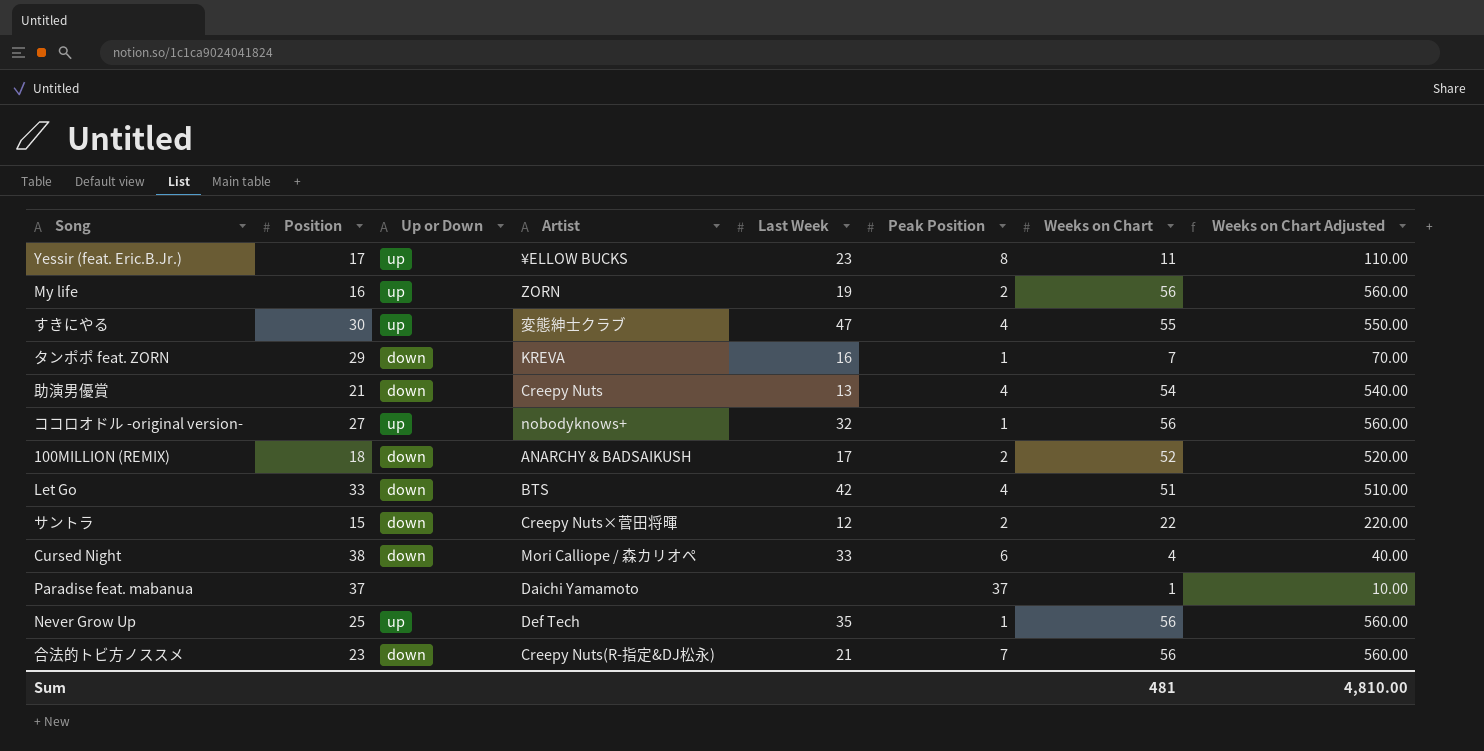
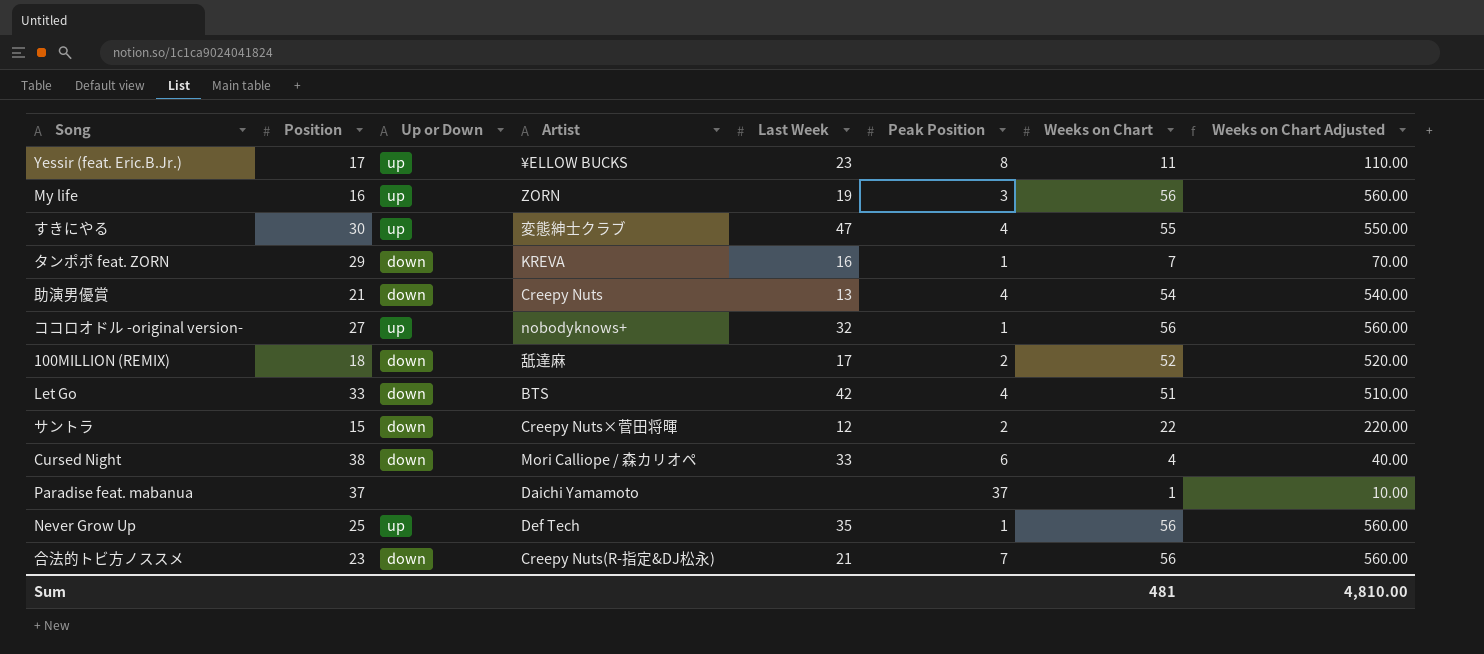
My life | Peak Position: 2 -> 3
100MILLION (REMIX) | Artist: ANARCHY & BADSAIKUSH -> 舐達麻

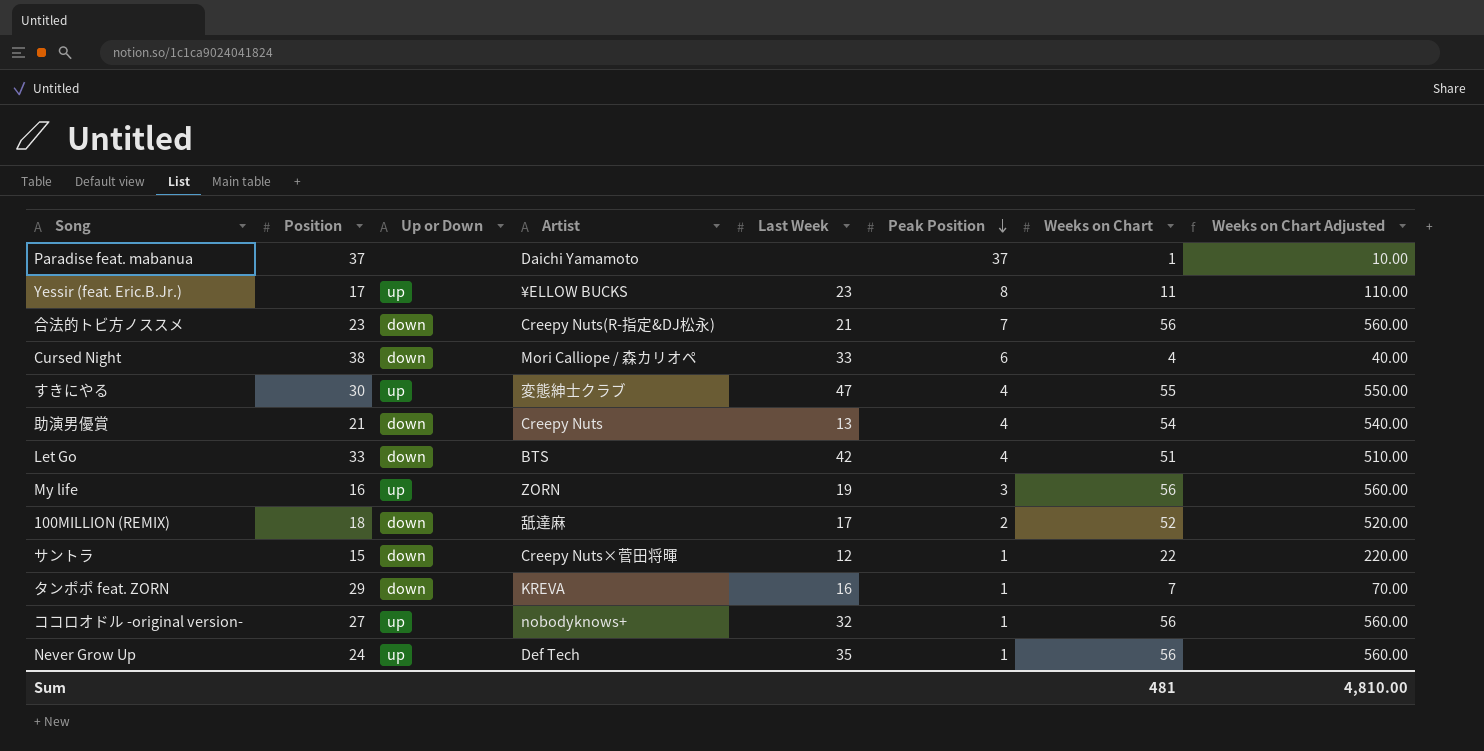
row order: none -> Peak Position descending
サントラ | Peak Position: 2 -> 1
Never Grow Up | Position: 25 -> 24

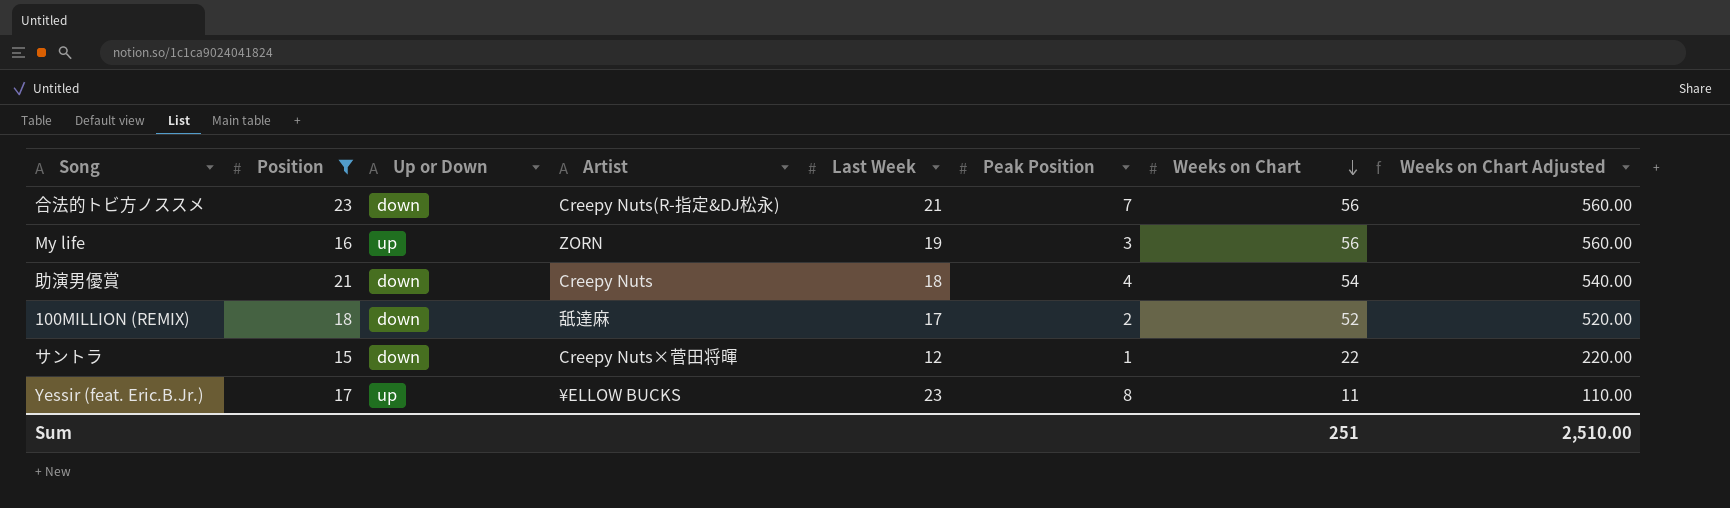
filter: none -> Position <= 23
row order: Peak Position descending -> Weeks on Chart descending
助演男優賞 | Last Week: 13 -> 18
Sum | Weeks on Chart: 481 -> 251
Sum | Weeks on Chart Adjusted: 4,810.00 -> 2,510.00

